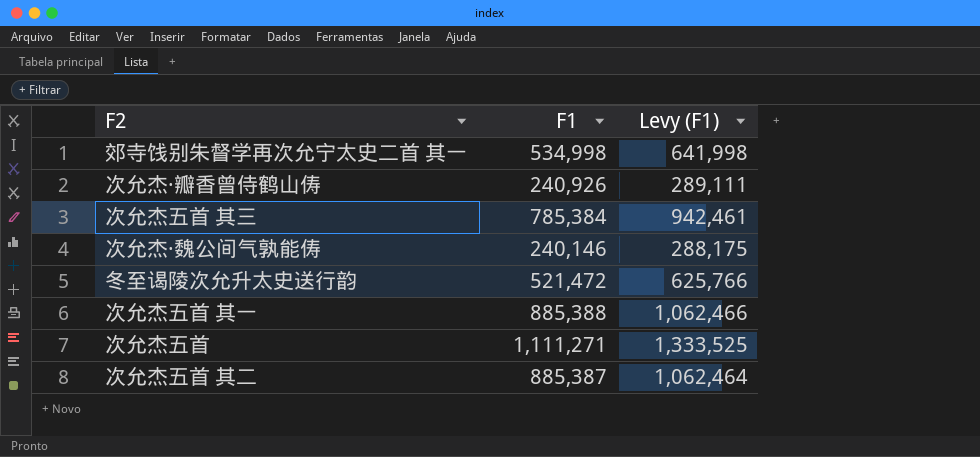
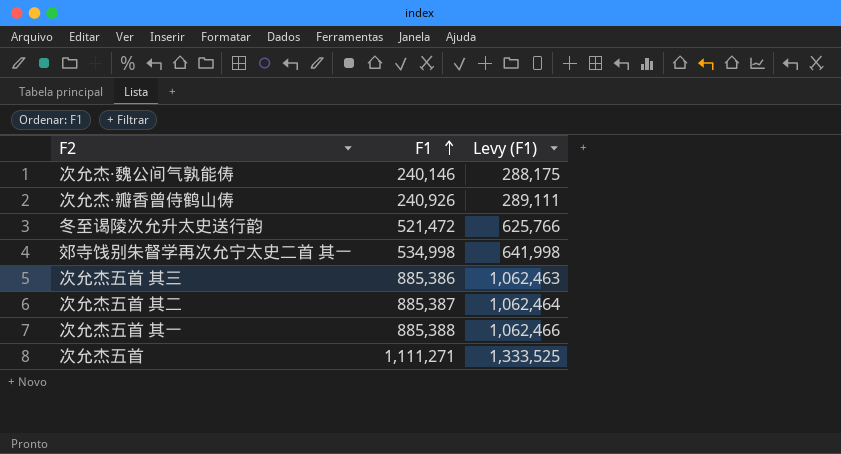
row order: none -> F1 ascending
次允杰五首 其三 | F1: 785,384 -> 885,386
次允杰五首 其三 | Levy (F1): 942,461 -> 1,062,463

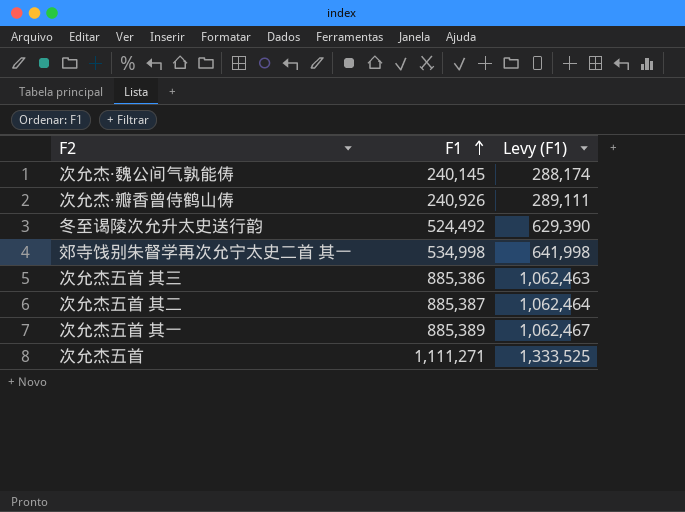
次允杰·魏公间气孰能俦 | F1: 240,146 -> 240,145
次允杰·魏公间气孰能俦 | Levy (F1): 288,175 -> 288,174
冬至谒陵次允升太史送行韵 | F1: 521,472 -> 524,492
冬至谒陵次允升太史送行韵 | Levy (F1): 625,766 -> 629,390
次允杰五首 其一 | F1: 885,388 -> 885,389
次允杰五首 其一 | Levy (F1): 1,062,466 -> 1,062,467

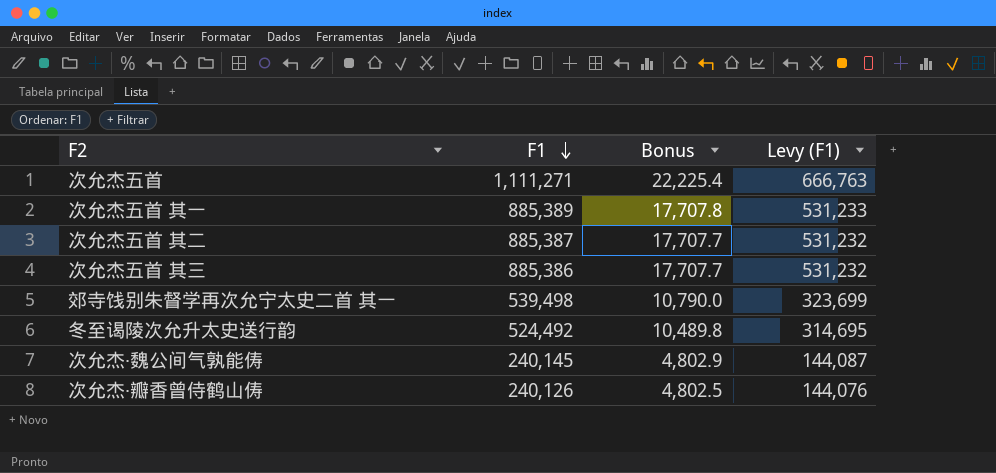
row order: F1 ascending -> F1 descending
column Bonus | formula: none -> [F1] * 0.02
column Levy (F1) | formula: [F1] * 1.2 -> [F1] * 0.6
郊寺饯别朱督学再次允宁太史二首 其一 | F1: 534,998 -> 539,498
次允杰·瓣香曾侍鹤山俦 | F1: 240,926 -> 240,126

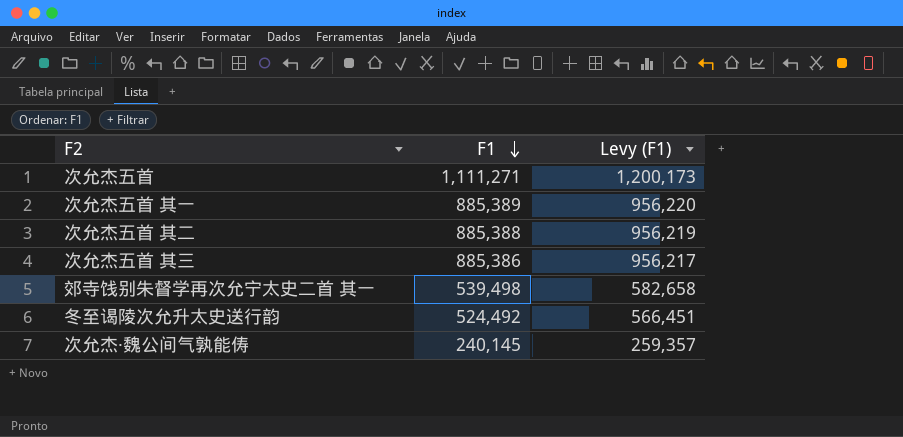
column Bonus | formula: [F1] * 0.02 -> none
column Levy (F1) | formula: [F1] * 0.6 -> [F1] * 1.08
row 次允杰·瓣香曾侍鹤山俦: 240,126 | 4,802.5 | 144,076 -> none
次允杰五首 其二 | F1: 885,387 -> 885,388

